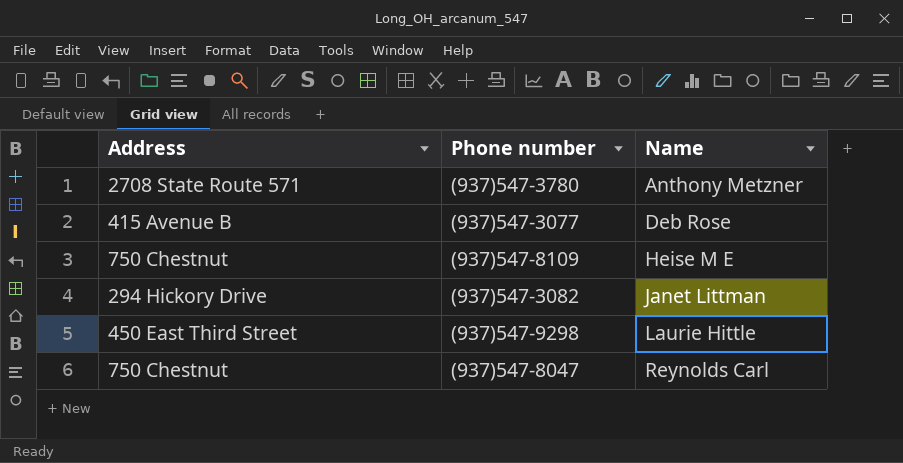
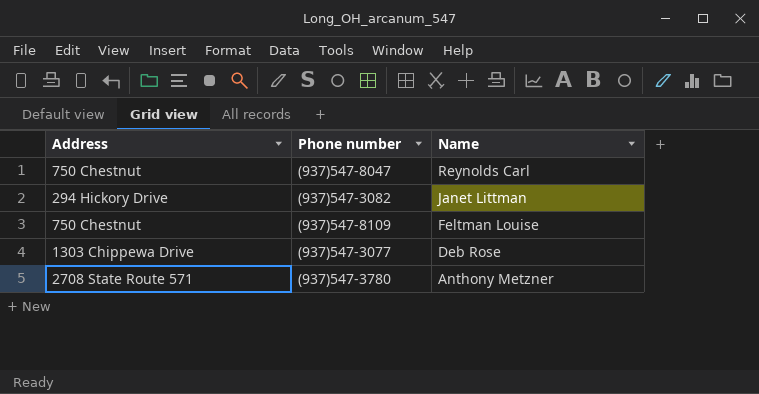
row order: Name ascending -> Name descending
row (937)547-9298: 450 East Third Street | Laurie Hittle -> none
(937)547-8109 | Name: Heise M E -> Feltman Louise
(937)547-3077 | Address: 415 Avenue B -> 1303 Chippewa Drive

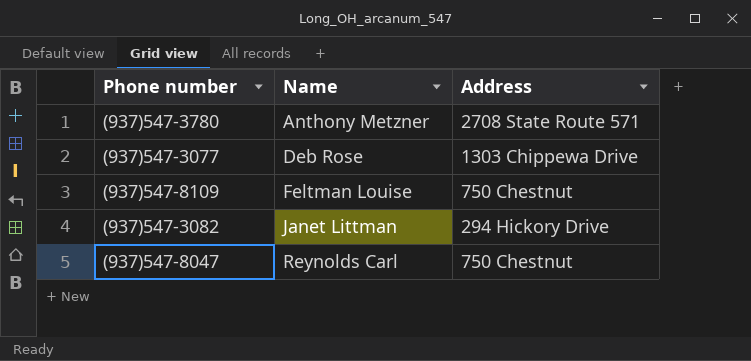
row order: Name descending -> Name ascending
column Address | position: 1 -> 3

